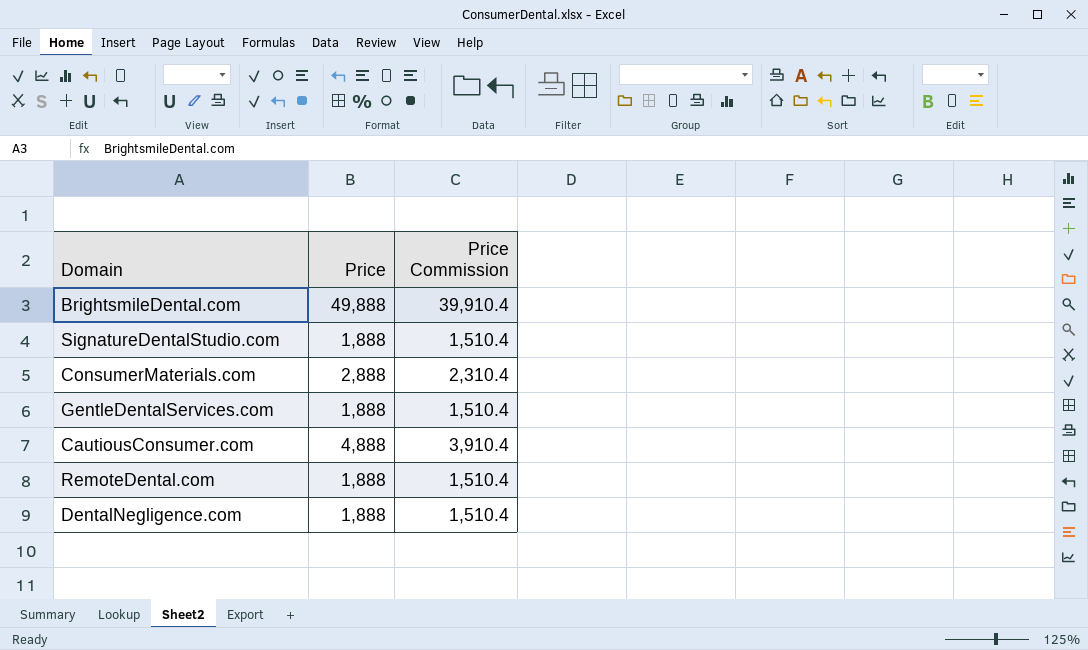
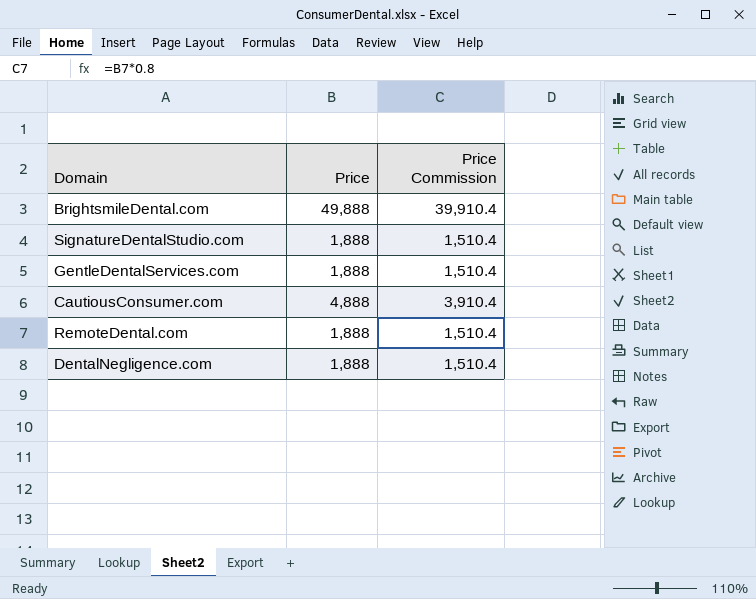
row ConsumerMaterials.com: 2,888 | 2,310.4 -> none

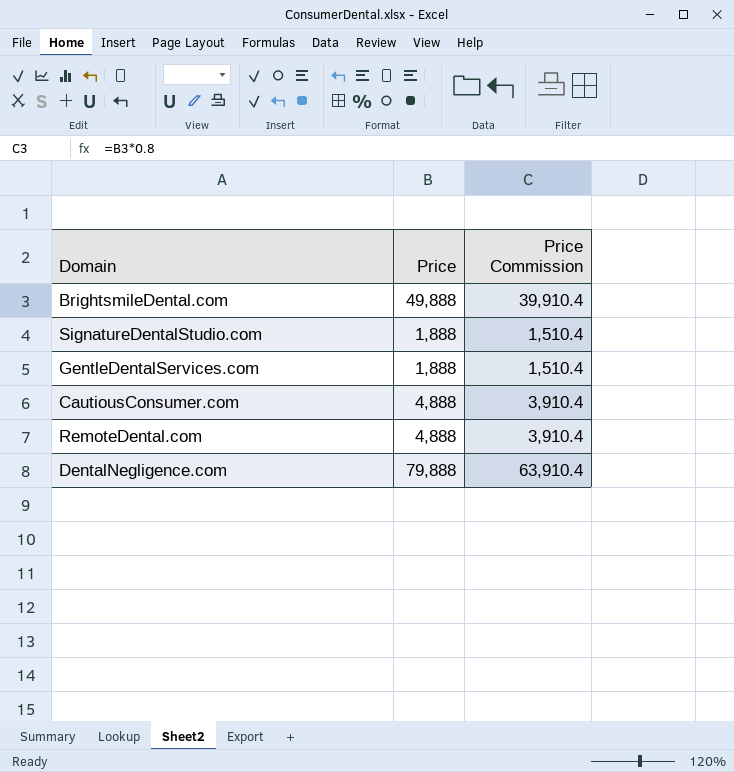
RemoteDental.com | Price: 1,888 -> 4,888
RemoteDental.com | Price Commission: 1,510.4 -> 3,910.4
DentalNegligence.com | Price: 1,888 -> 79,888
DentalNegligence.com | Price Commission: 1,510.4 -> 63,910.4

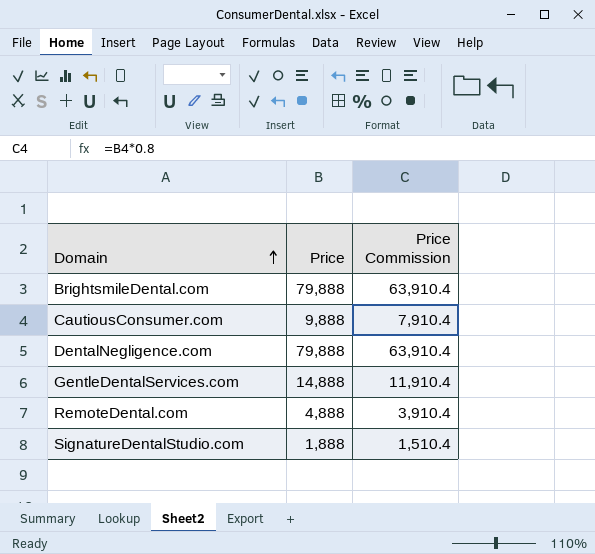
row order: none -> Domain ascending
BrightsmileDental.com | Price: 49,888 -> 79,888
BrightsmileDental.com | Price Commission: 39,910.4 -> 63,910.4
CautiousConsumer.com | Price: 4,888 -> 9,888
CautiousConsumer.com | Price Commission: 3,910.4 -> 7,910.4
GentleDentalServices.com | Price: 1,888 -> 14,888
GentleDentalServices.com | Price Commission: 1,510.4 -> 11,910.4

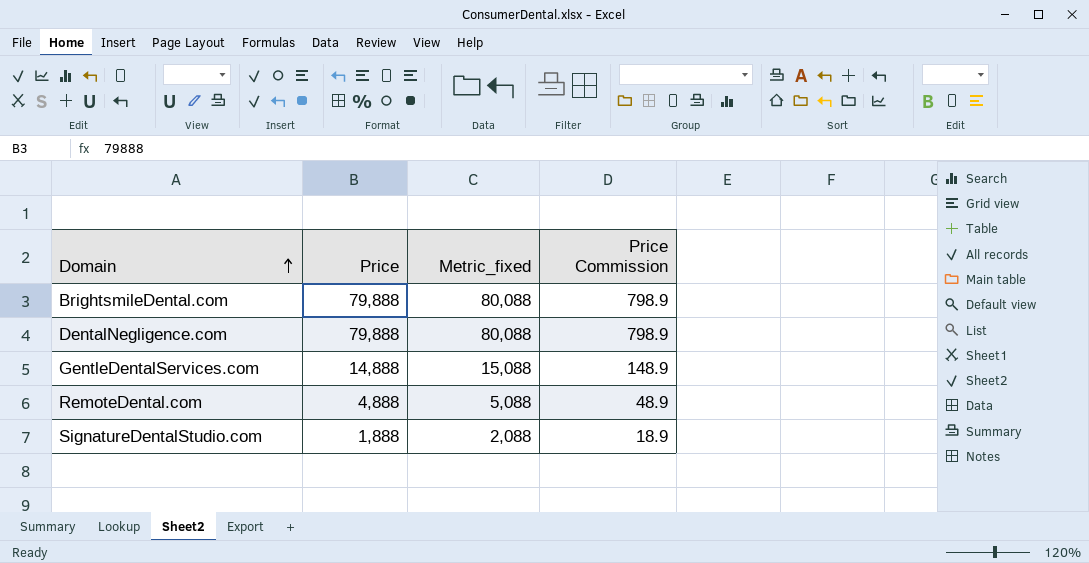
column Metric_fixed | formula: none -> [Price] + 200
column Price Commission | formula: [Price] * 0.8 -> [Price] * 0.01
row CautiousConsumer.com: 9,888 | 7,910.4 -> none

